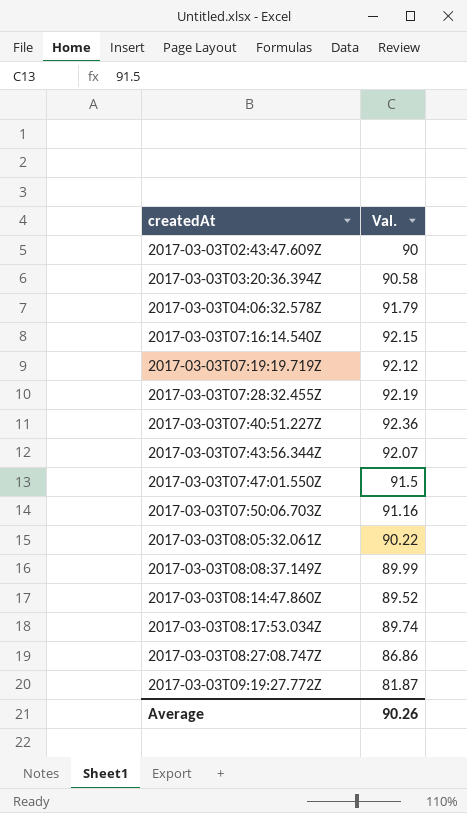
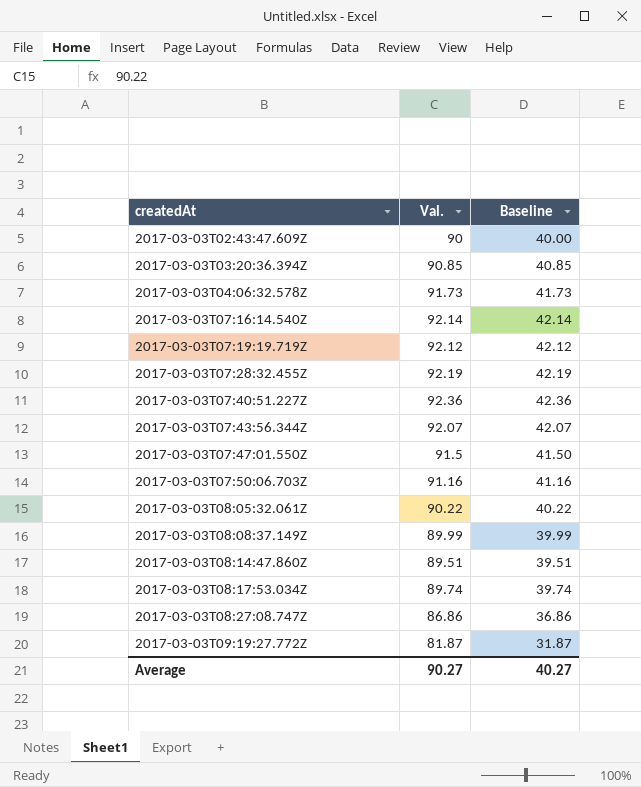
column Baseline | formula: none -> [Val.] - 50
2017-03-03T03:20:36.394Z | Val.: 90.58 -> 90.85
2017-03-03T04:06:32.578Z | Val.: 91.79 -> 91.73
2017-03-03T07:16:14.540Z | Val.: 92.15 -> 92.14
2017-03-03T08:14:47.860Z | Val.: 89.52 -> 89.51
Average | Val.: 90.26 -> 90.27

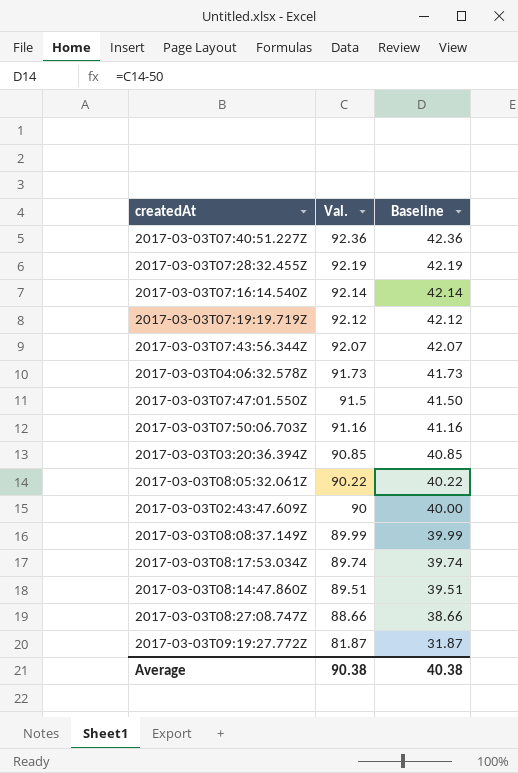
row order: createdAt ascending -> Val. descending
2017-03-03T08:27:08.747Z | Val.: 86.86 -> 88.66
2017-03-03T08:27:08.747Z | Baseline: 36.86 -> 38.66
Average | Val.: 90.27 -> 90.38
Average | Baseline: 40.27 -> 40.38

